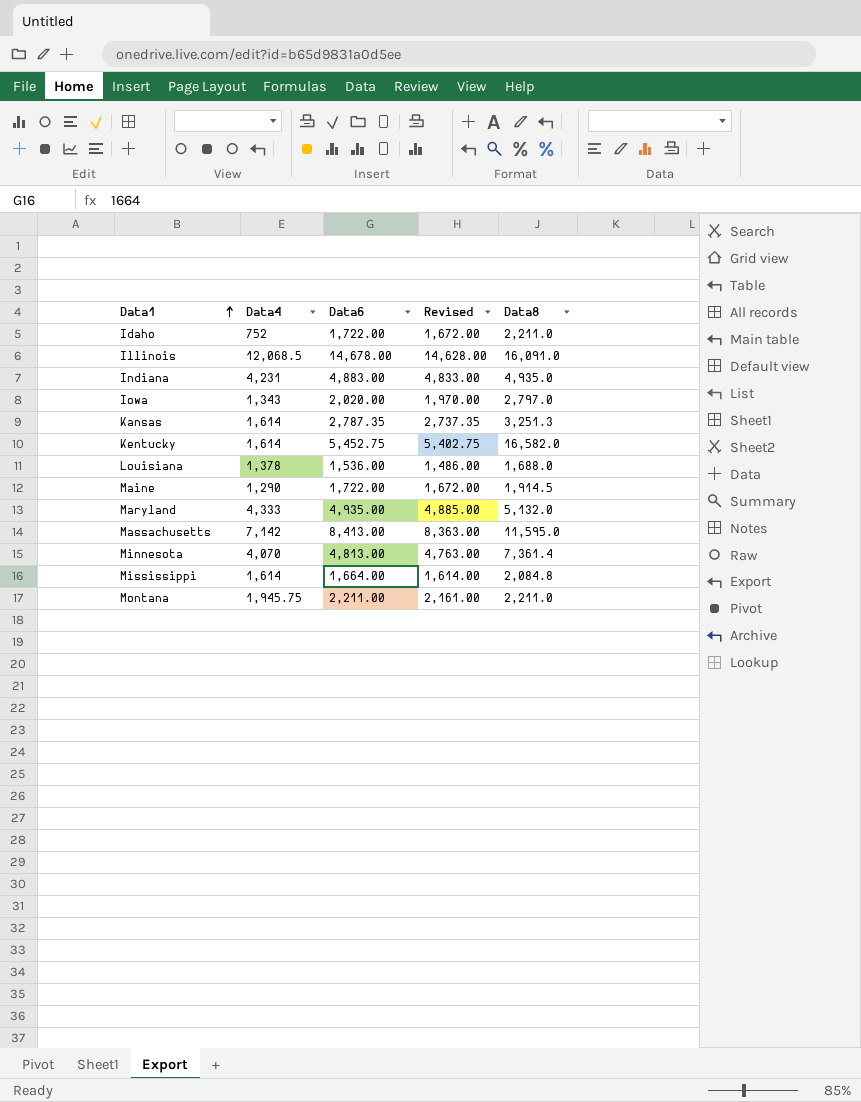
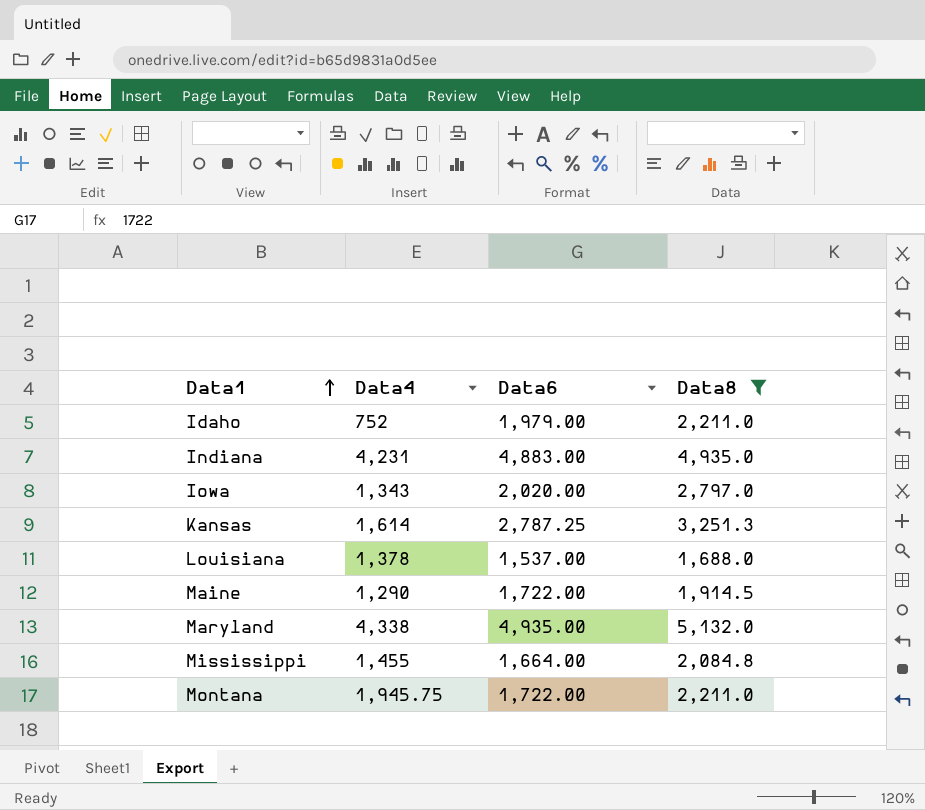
filter: none -> Data8 <= 5,132.0
column Revised | formula: [Data6] - 50 -> none
Idaho | Data6: 1,722.00 -> 1,979.00
Kansas | Data6: 2,787.35 -> 2,787.25
Louisiana | Data6: 1,536.00 -> 1,537.00
Maryland | Data4: 4,333 -> 4,338
Mississippi | Data4: 1,614 -> 1,455
Montana | Data6: 2,211.00 -> 1,722.00

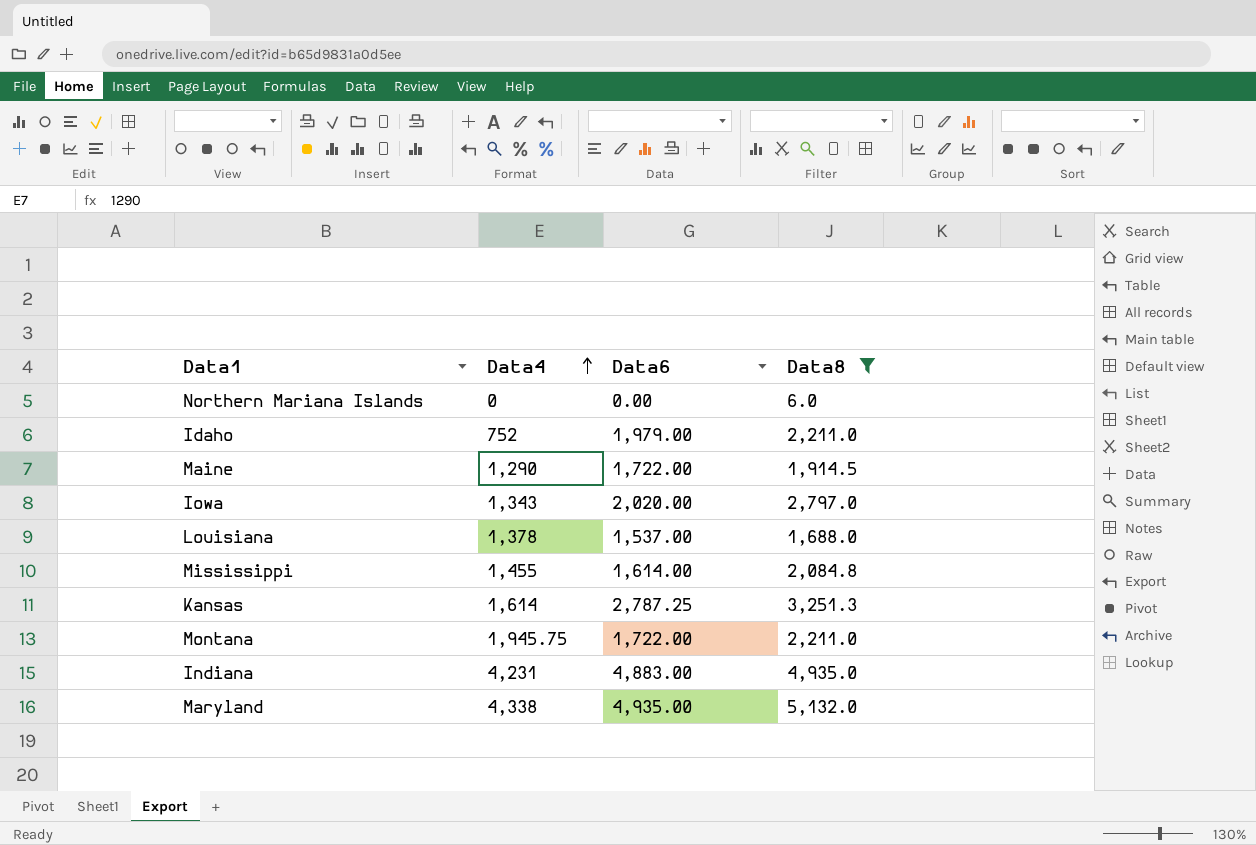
row order: Data1 ascending -> Data4 ascending
row Northern Mariana Islands: none -> 0 | 0.00 | 6.0
Mississippi | Data6: 1,664.00 -> 1,614.00

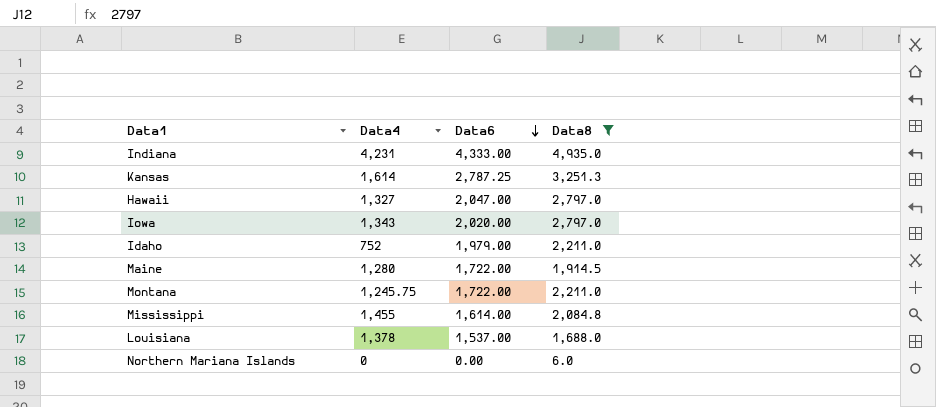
row order: Data4 ascending -> Data6 descending
row Maryland: 4,338 | 4,935.00 | 5,132.0 -> none
Indiana | Data6: 4,883.00 -> 4,333.00
row Hawaii: none -> 1,327 | 2,047.00 | 2,797.0
Maine | Data4: 1,290 -> 1,280
Montana | Data4: 1,945.75 -> 1,245.75

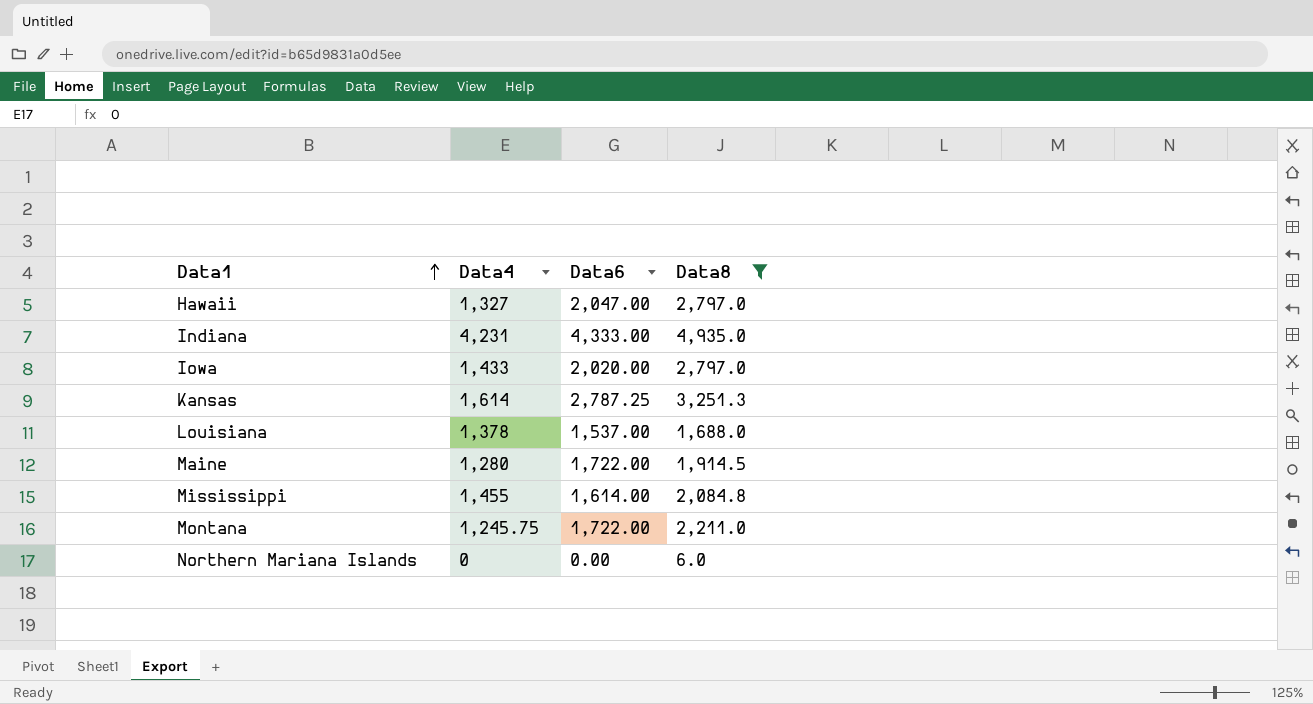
row order: Data6 descending -> Data1 ascending
row Idaho: 752 | 1,979.00 | 2,211.0 -> none
Iowa | Data4: 1,343 -> 1,433

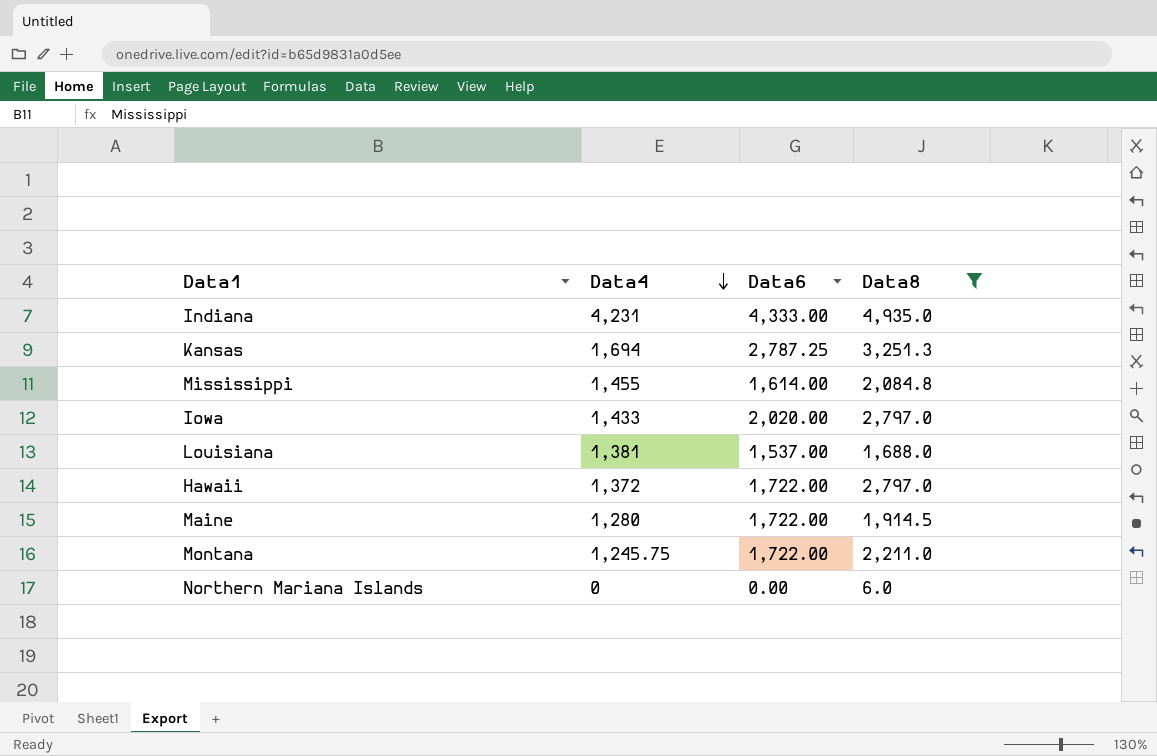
row order: Data1 ascending -> Data4 descending
Kansas | Data4: 1,614 -> 1,694
Louisiana | Data4: 1,378 -> 1,381
Hawaii | Data4: 1,327 -> 1,372
Hawaii | Data6: 2,047.00 -> 1,722.00

